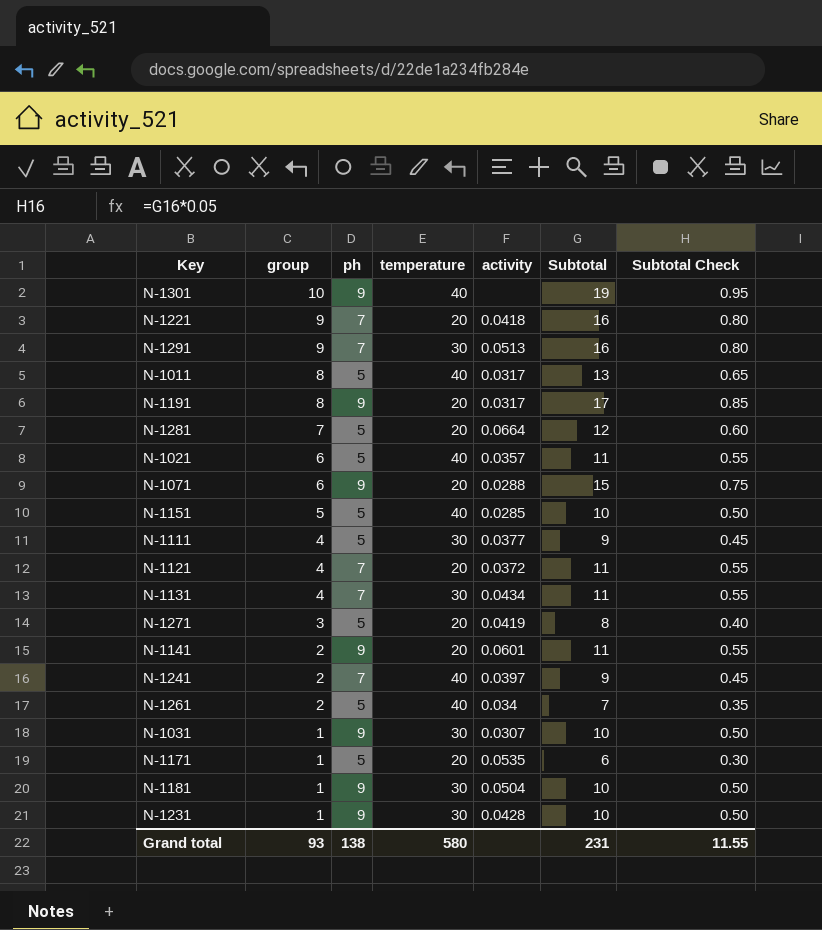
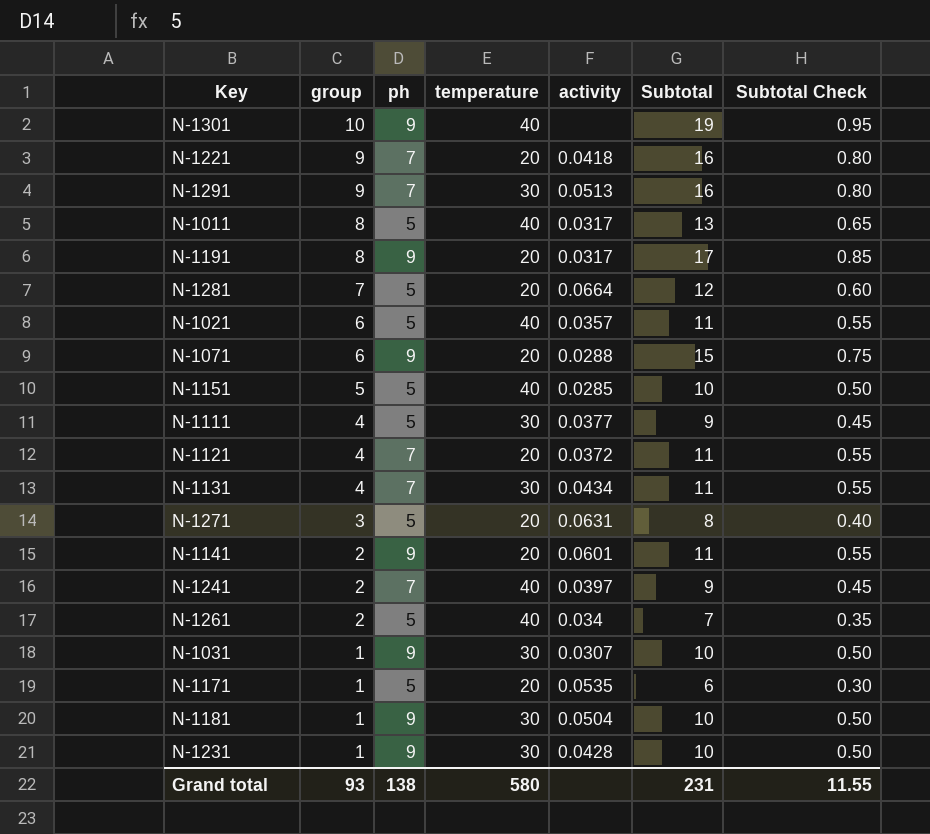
N-1271 | activity: 0.0419 -> 0.0631

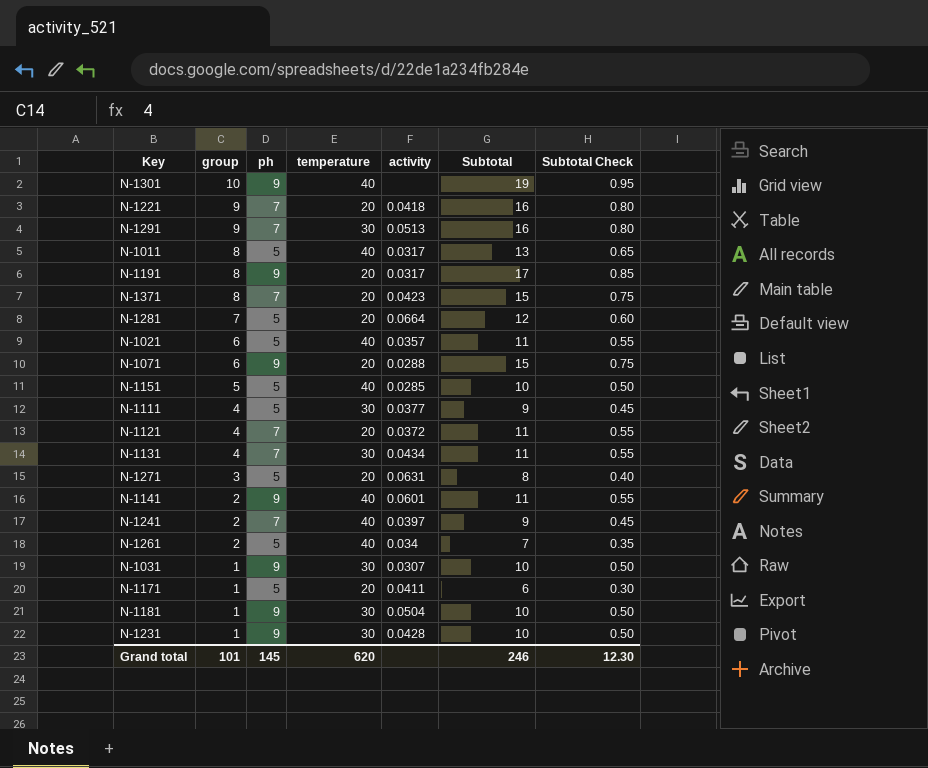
row N-1371: none -> 8 | 7 | 20 | 0.0423 | 15 | 0.75
N-1141 | temperature: 20 -> 40
N-1171 | activity: 0.0535 -> 0.0411
Grand total | group: 93 -> 101
Grand total | ph: 138 -> 145
Grand total | temperature: 580 -> 620
Grand total | Subtotal: 231 -> 246
Grand total | Subtotal Check: 11.55 -> 12.30

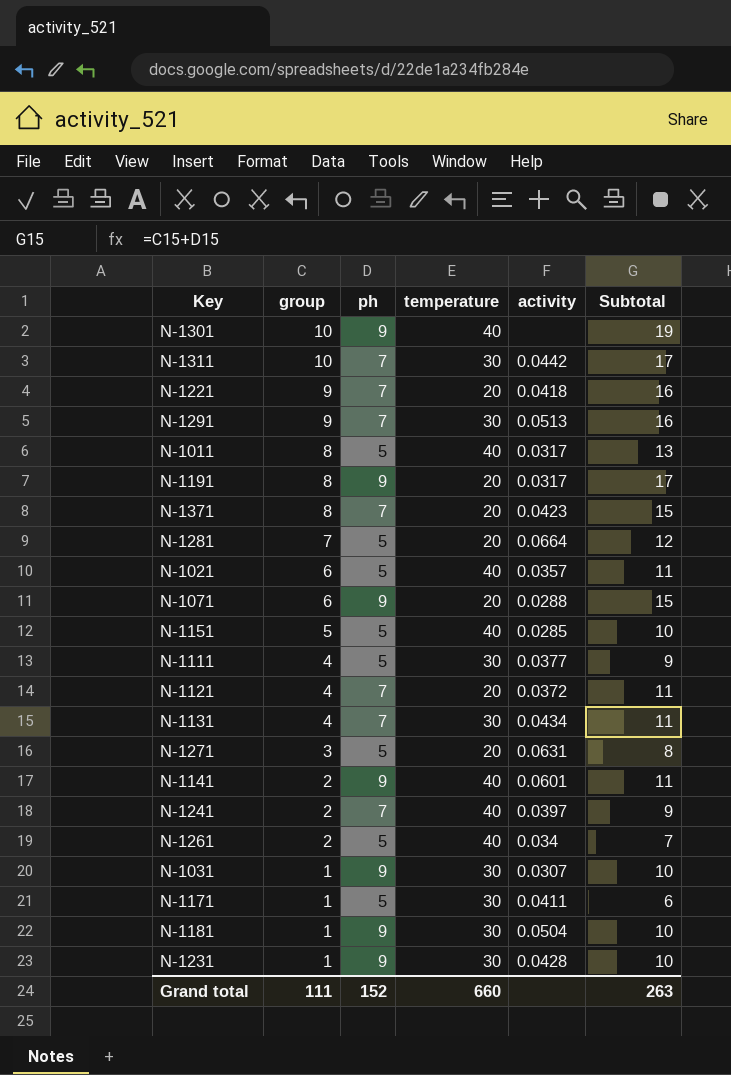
column Subtotal Check | formula: [Subtotal] * 0.05 -> none
row N-1311: none -> 10 | 7 | 30 | 0.0442 | 17
N-1171 | temperature: 20 -> 30
Grand total | group: 101 -> 111
Grand total | ph: 145 -> 152
Grand total | temperature: 620 -> 660
Grand total | Subtotal: 246 -> 263

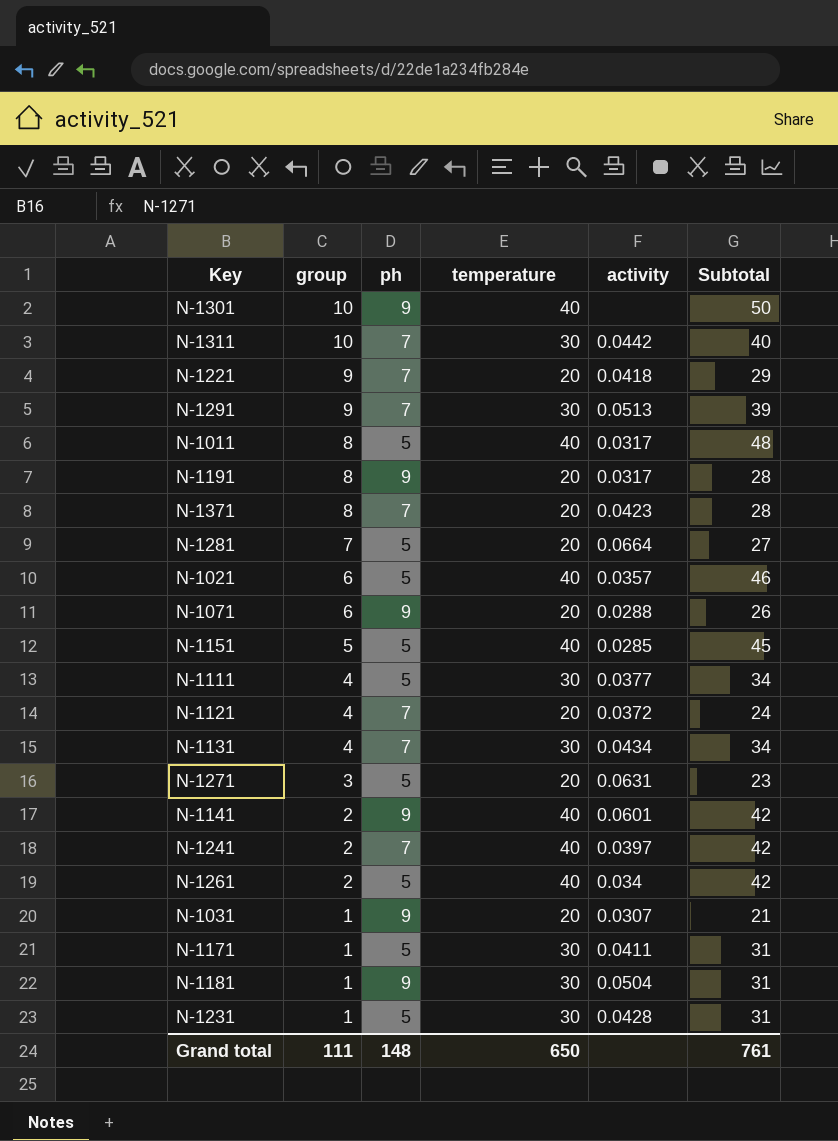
column Subtotal | formula: [group] + [ph] -> [group] + [temperature]
N-1031 | temperature: 30 -> 20
N-1231 | ph: 9 -> 5
Grand total | ph: 152 -> 148
Grand total | temperature: 660 -> 650
Grand total | Subtotal: 263 -> 761

